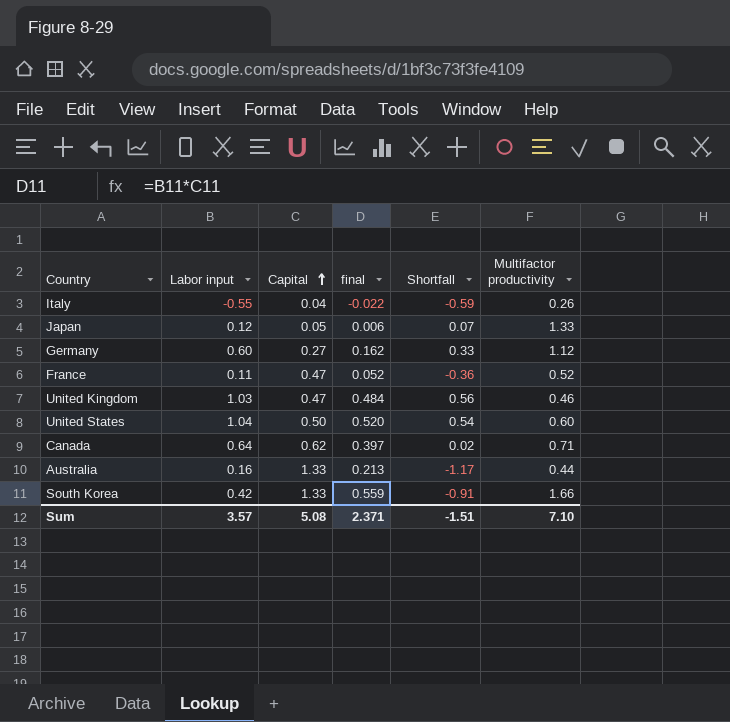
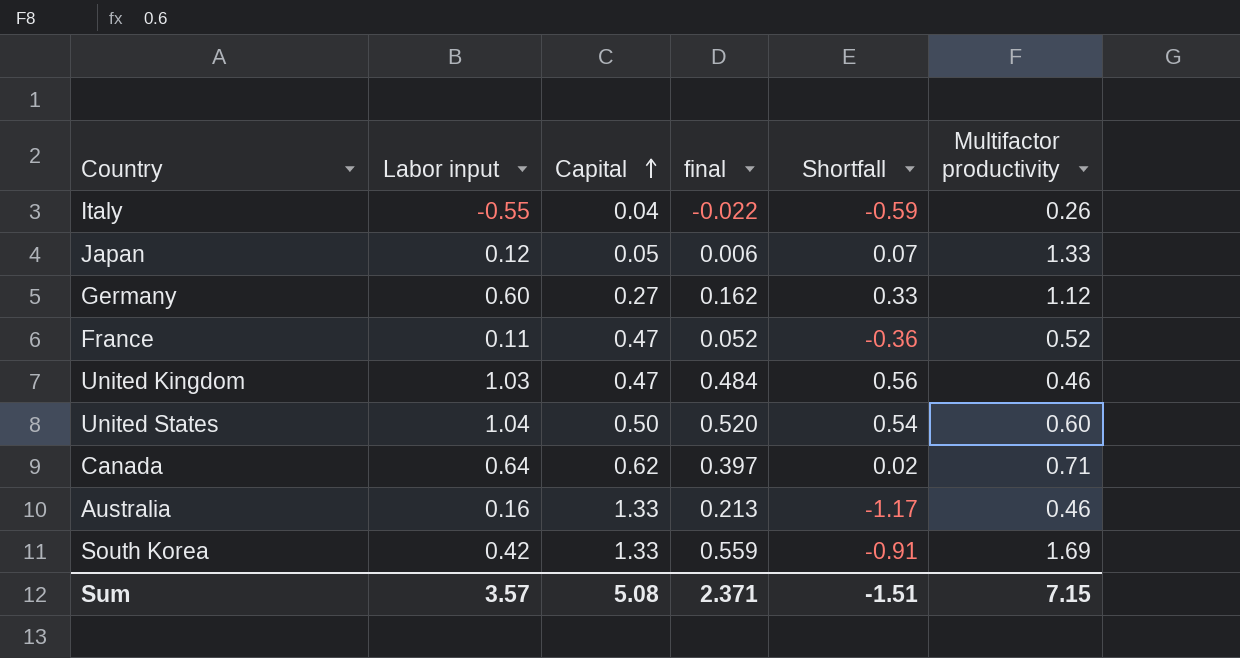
Australia | Multifactor productivity: 0.44 -> 0.46
South Korea | Multifactor productivity: 1.66 -> 1.69
Sum | Multifactor productivity: 7.10 -> 7.15

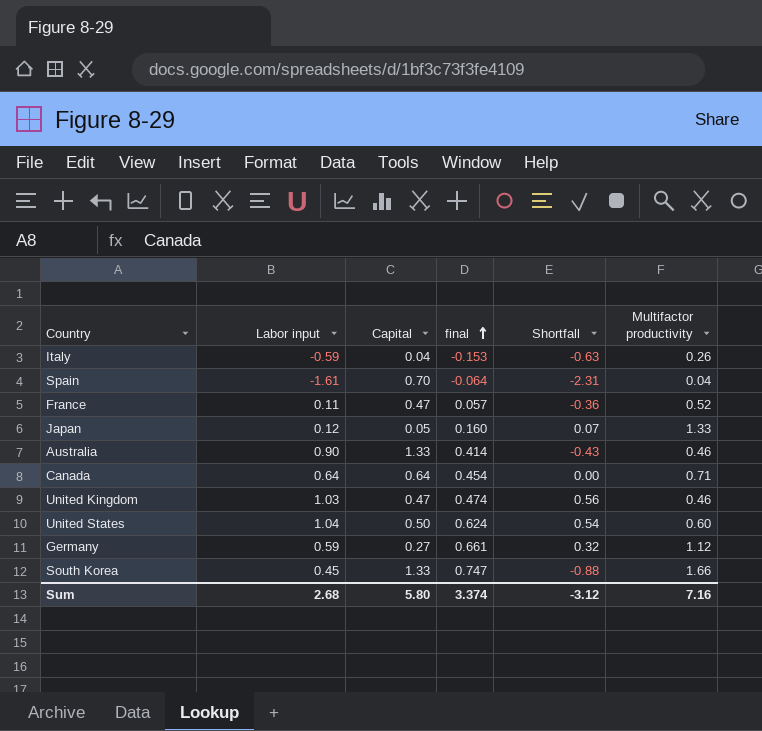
row order: Capital ascending -> final ascending
column final | formula: [Labor input] * [Capital] -> [Labor input] * [Multifactor productivity]
Italy | Labor input: -0.55 -> -0.59
Italy | Shortfall: -0.59 -> -0.63
row Spain: none -> -1.61 | 0.70 | -0.064 | -2.31 | 0.04
Australia | Labor input: 0.16 -> 0.90
Australia | Shortfall: -1.17 -> -0.43
Canada | Capital: 0.62 -> 0.64
Canada | Shortfall: 0.02 -> 0.00
Germany | Labor input: 0.60 -> 0.59
Germany | Shortfall: 0.33 -> 0.32
South Korea | Labor input: 0.42 -> 0.45
South Korea | Shortfall: -0.91 -> -0.88
South Korea | Multifactor productivity: 1.69 -> 1.66
Sum | Labor input: 3.57 -> 2.68
Sum | Capital: 5.08 -> 5.80
Sum | final: 2.371 -> 3.374
Sum | Shortfall: -1.51 -> -3.12
Sum | Multifactor productivity: 7.15 -> 7.16

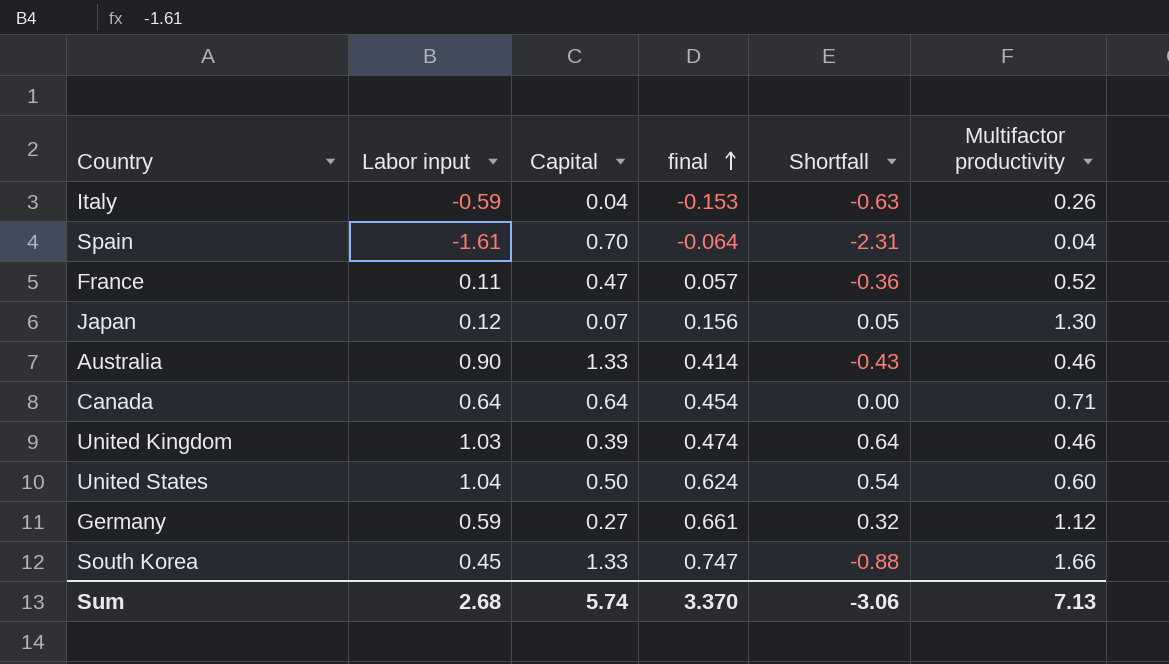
Japan | Capital: 0.05 -> 0.07
Japan | final: 0.160 -> 0.156
Japan | Shortfall: 0.07 -> 0.05
Japan | Multifactor productivity: 1.33 -> 1.30
United Kingdom | Capital: 0.47 -> 0.39
United Kingdom | Shortfall: 0.56 -> 0.64
Sum | Capital: 5.80 -> 5.74
Sum | final: 3.374 -> 3.370
Sum | Shortfall: -3.12 -> -3.06
Sum | Multifactor productivity: 7.16 -> 7.13

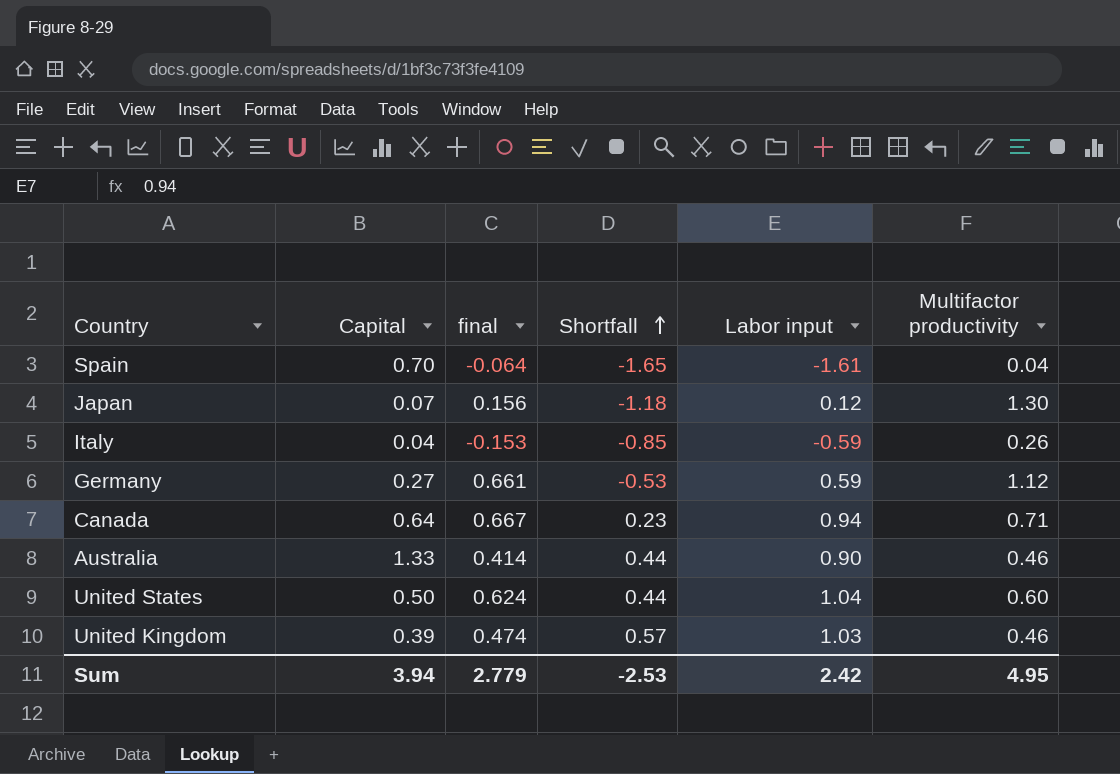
row order: final ascending -> Shortfall ascending
column Shortfall | formula: [Labor input] - [Capital] -> [Labor input] - [Multifactor productivity]
column Labor input | position: 2 -> 5
row France: 0.11 | 0.47 | 0.057 | -0.36 | 0.52 -> none
row South Korea: 0.45 | 1.33 | 0.747 | -0.88 | 1.66 -> none
Canada | final: 0.454 -> 0.667
Canada | Labor input: 0.64 -> 0.94
Sum | Capital: 5.74 -> 3.94
Sum | final: 3.370 -> 2.779
Sum | Shortfall: -3.06 -> -2.53
Sum | Labor input: 2.68 -> 2.42
Sum | Multifactor productivity: 7.13 -> 4.95

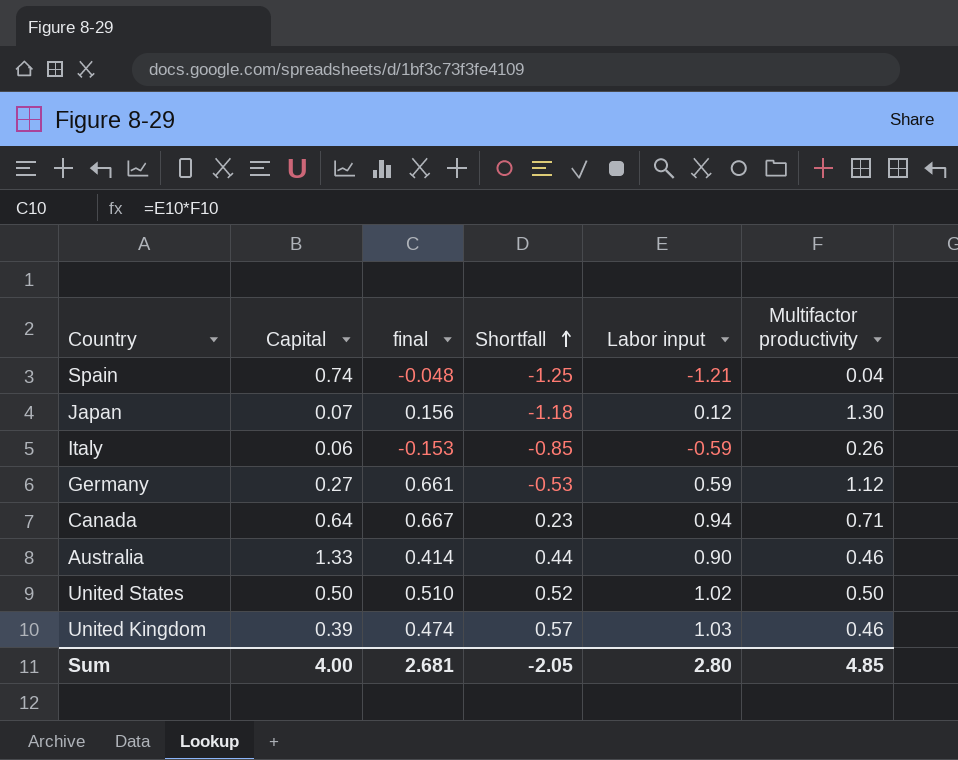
Spain | Capital: 0.70 -> 0.74
Spain | final: -0.064 -> -0.048
Spain | Shortfall: -1.65 -> -1.25
Spain | Labor input: -1.61 -> -1.21
Italy | Capital: 0.04 -> 0.06
United States | final: 0.624 -> 0.510
United States | Shortfall: 0.44 -> 0.52
United States | Labor input: 1.04 -> 1.02
United States | Multifactor productivity: 0.60 -> 0.50
Sum | Capital: 3.94 -> 4.00
Sum | final: 2.779 -> 2.681
Sum | Shortfall: -2.53 -> -2.05
Sum | Labor input: 2.42 -> 2.80
Sum | Multifactor productivity: 4.95 -> 4.85

